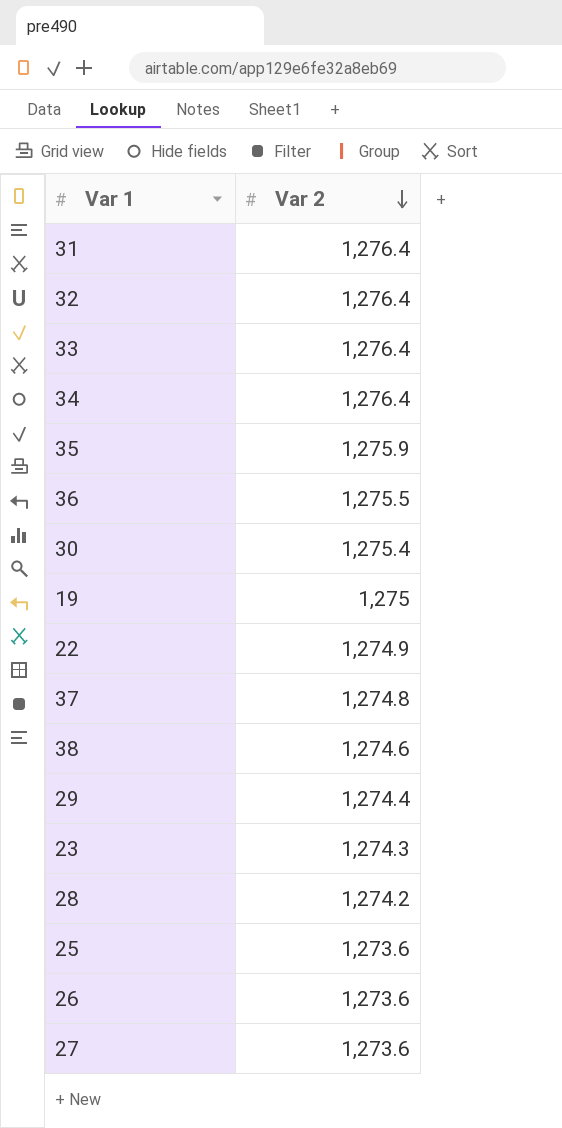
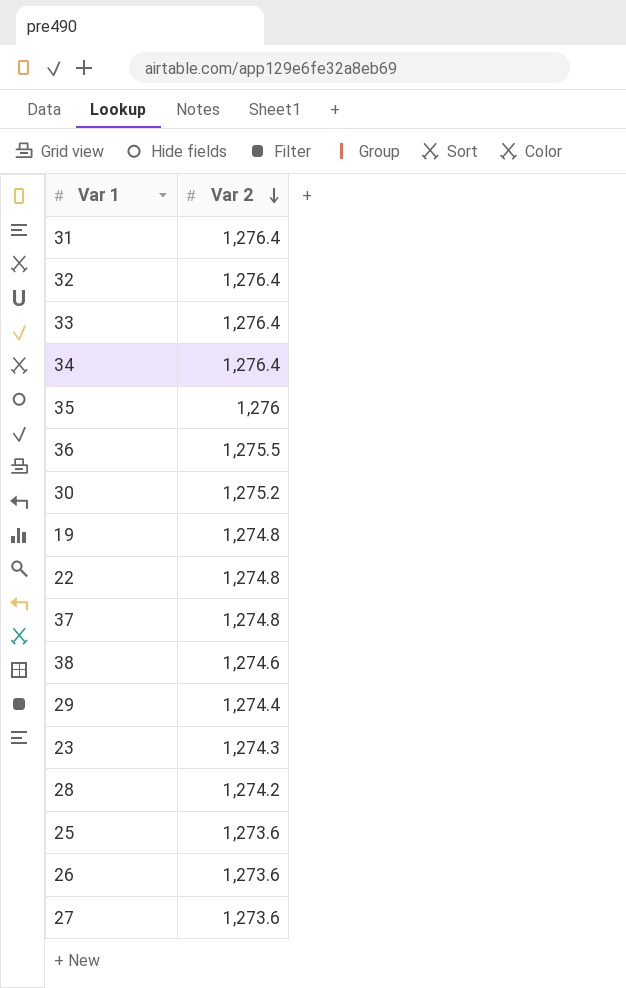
35 | Var 2: 1,275.9 -> 1,276
30 | Var 2: 1,275.4 -> 1,275.2
19 | Var 2: 1,275 -> 1,274.8
22 | Var 2: 1,274.9 -> 1,274.8

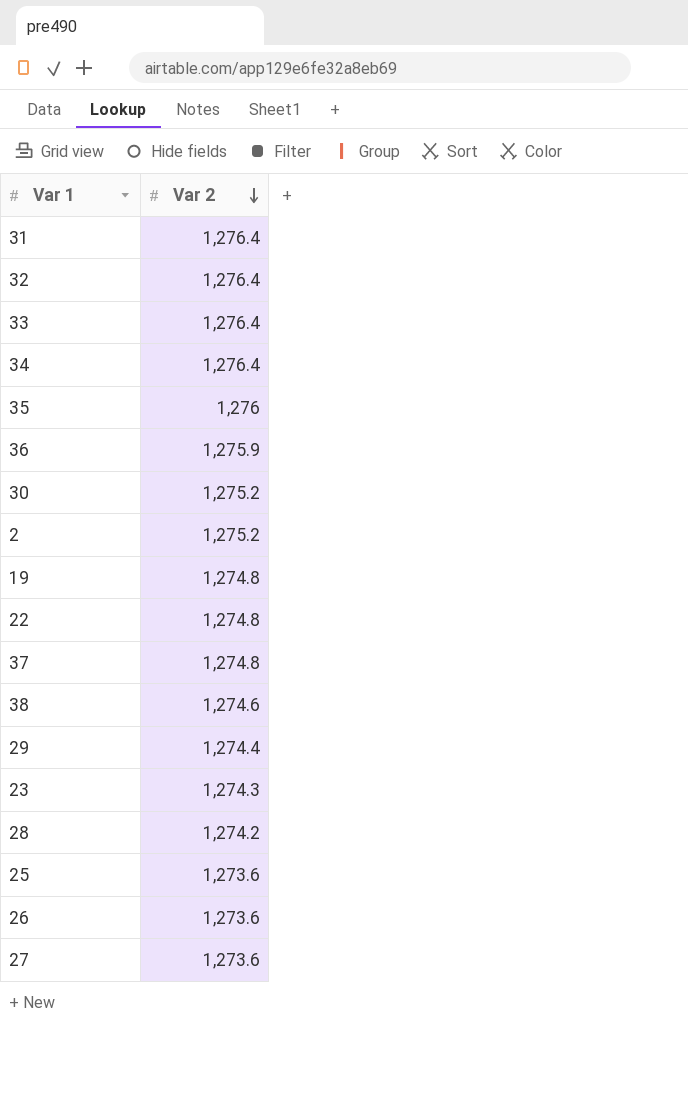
36 | Var 2: 1,275.5 -> 1,275.9
row 2: none -> 1,275.2

